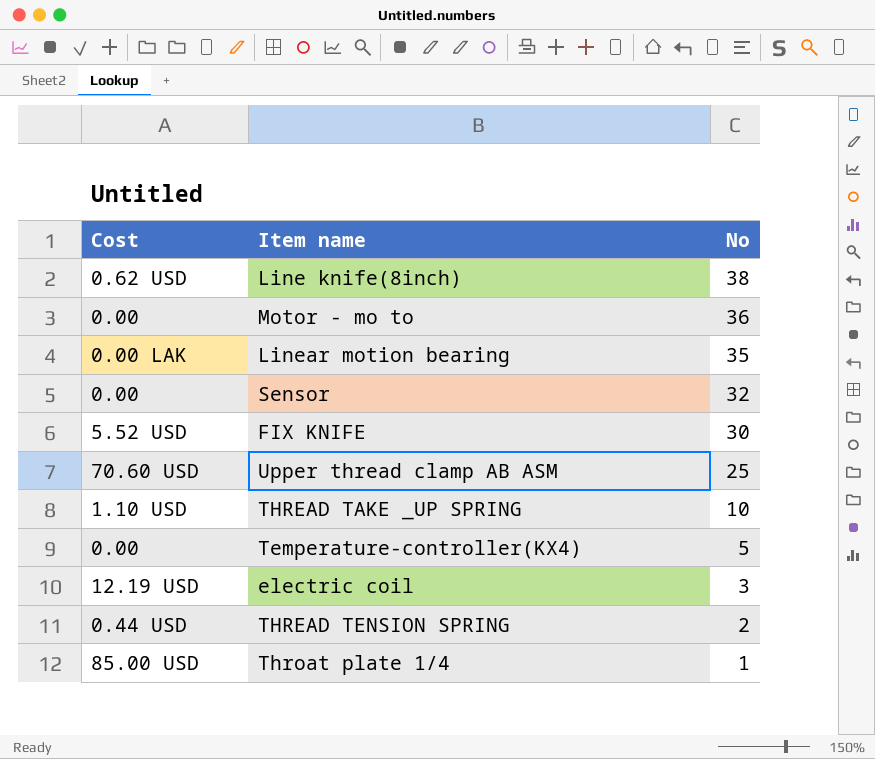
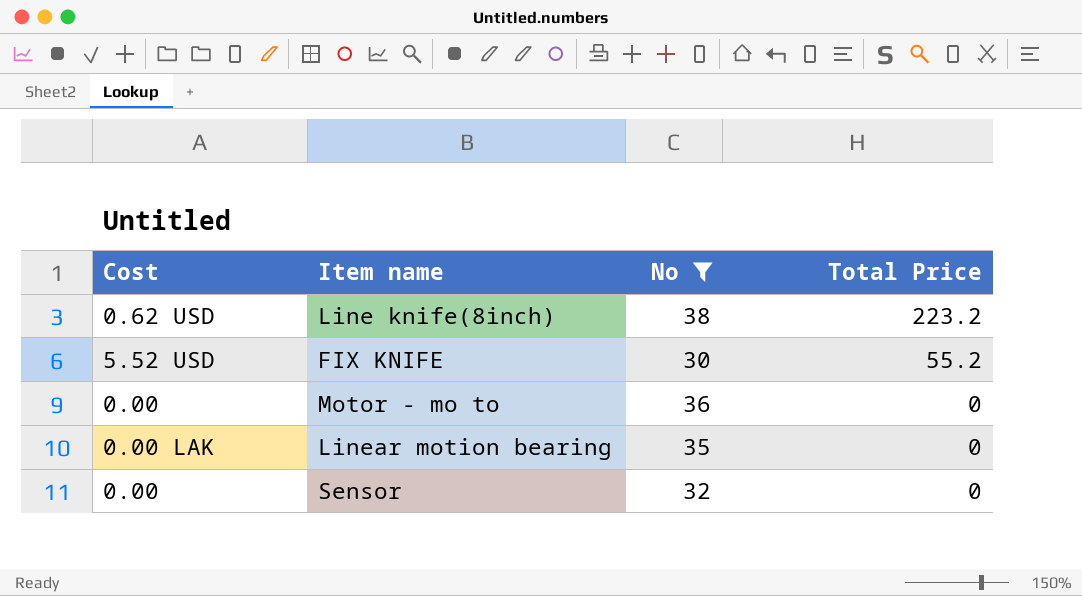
filter: none -> No >= 30
row order: No descending -> Total Price descending
column Total Price | position: none -> 4

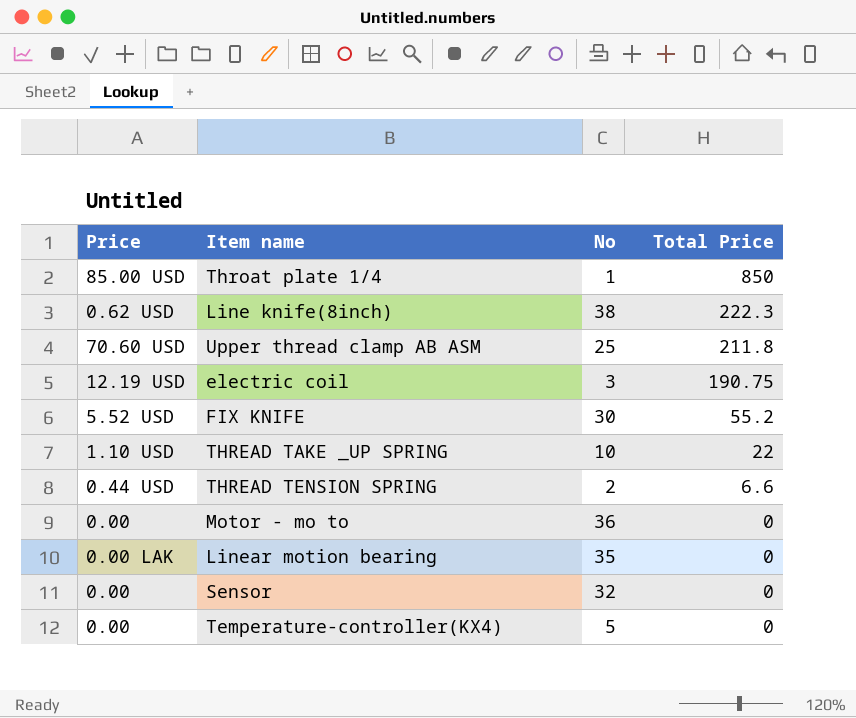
filter: No >= 30 -> none
column name: Cost -> Price
Line knife(8inch) | Total Price: 223.2 -> 222.3

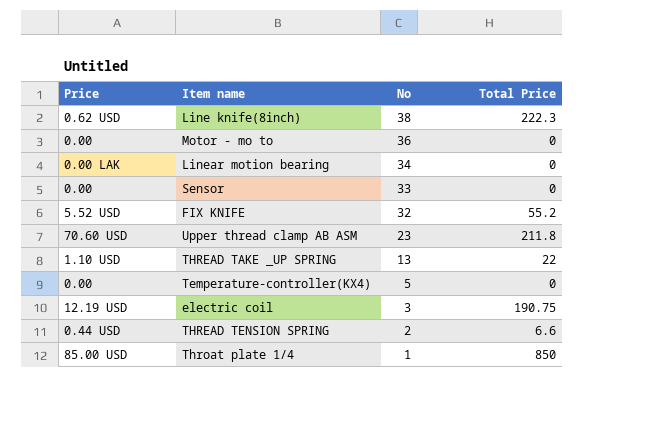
row order: Total Price descending -> No descending
Linear motion bearing | No: 35 -> 34
Sensor | No: 32 -> 33
FIX KNIFE | No: 30 -> 32
Upper thread clamp AB ASM | No: 25 -> 23
THREAD TAKE _UP SPRING | No: 10 -> 13

